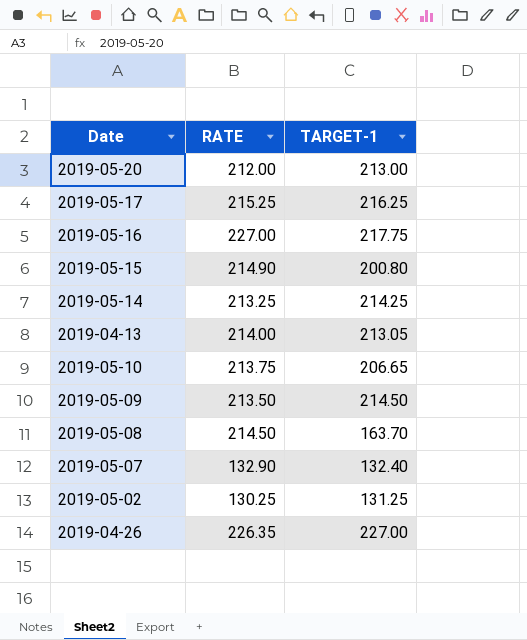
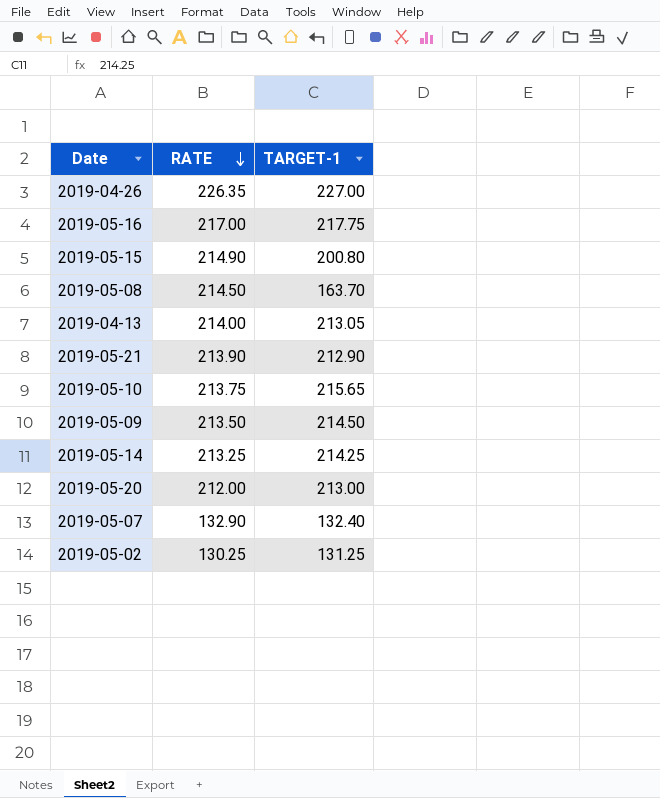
row order: none -> RATE descending
row 2019-05-17: 215.25 | 216.25 -> none
2019-05-16 | RATE: 227.00 -> 217.00
row 2019-05-21: none -> 213.90 | 212.90
2019-05-10 | TARGET-1: 206.65 -> 215.65

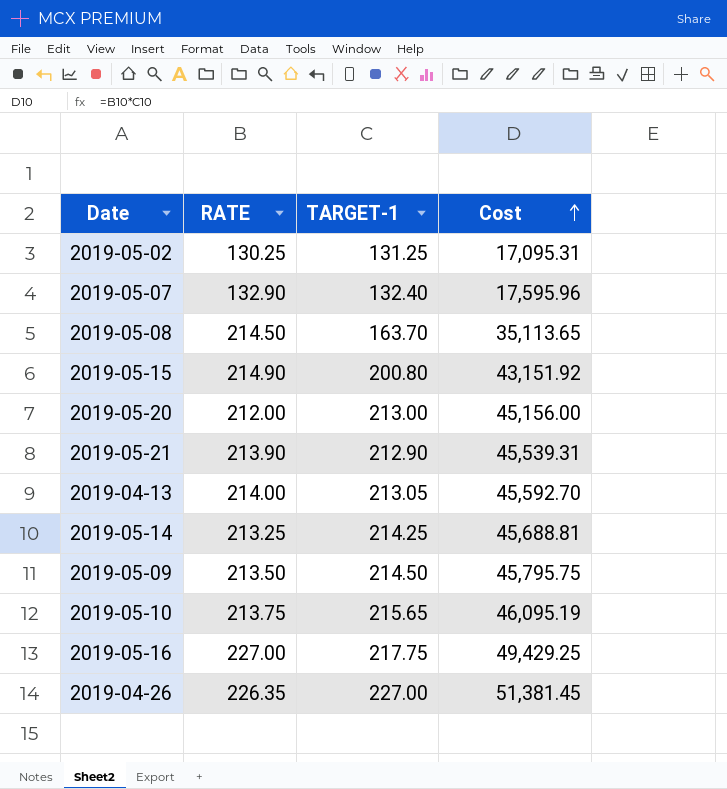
row order: RATE descending -> Cost ascending
column Cost | formula: none -> [RATE] * [TARGET-1]
2019-05-16 | RATE: 217.00 -> 227.00

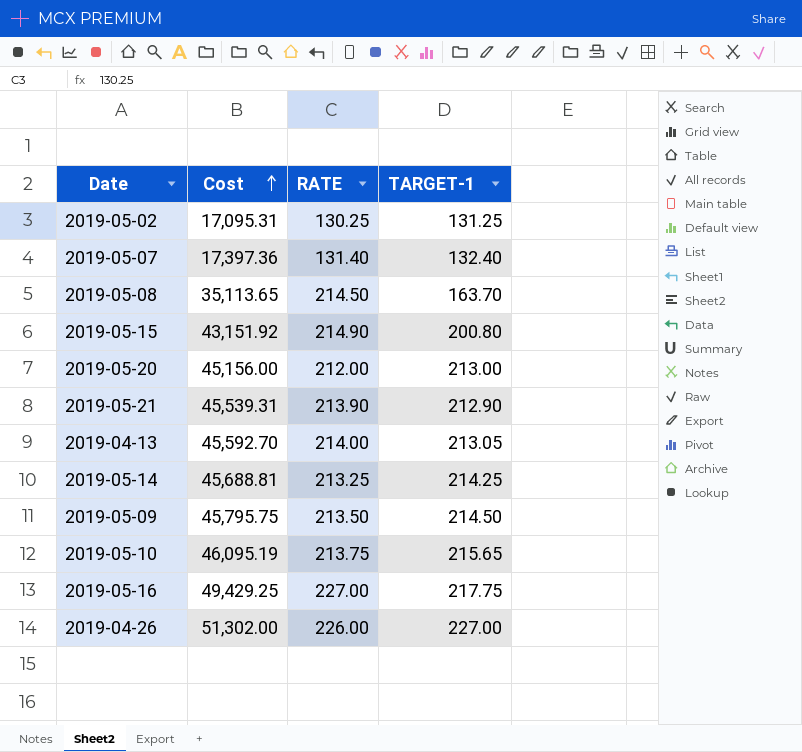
column Cost | position: 4 -> 2
2019-05-07 | Cost: 17,595.96 -> 17,397.36
2019-05-07 | RATE: 132.90 -> 131.40
2019-04-26 | Cost: 51,381.45 -> 51,302.00
2019-04-26 | RATE: 226.35 -> 226.00

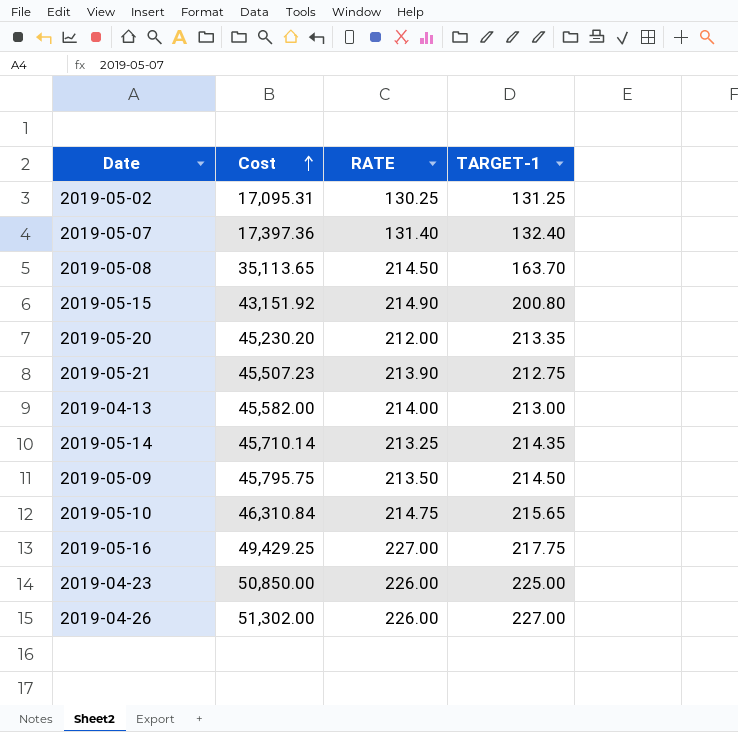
2019-05-20 | Cost: 45,156.00 -> 45,230.20
2019-05-20 | TARGET-1: 213.00 -> 213.35
2019-05-21 | Cost: 45,539.31 -> 45,507.23
2019-05-21 | TARGET-1: 212.90 -> 212.75
2019-04-13 | Cost: 45,592.70 -> 45,582.00
2019-04-13 | TARGET-1: 213.05 -> 213.00
2019-05-14 | Cost: 45,688.81 -> 45,710.14
2019-05-14 | TARGET-1: 214.25 -> 214.35
2019-05-10 | Cost: 46,095.19 -> 46,310.84
2019-05-10 | RATE: 213.75 -> 214.75
row 2019-04-23: none -> 50,850.00 | 226.00 | 225.00

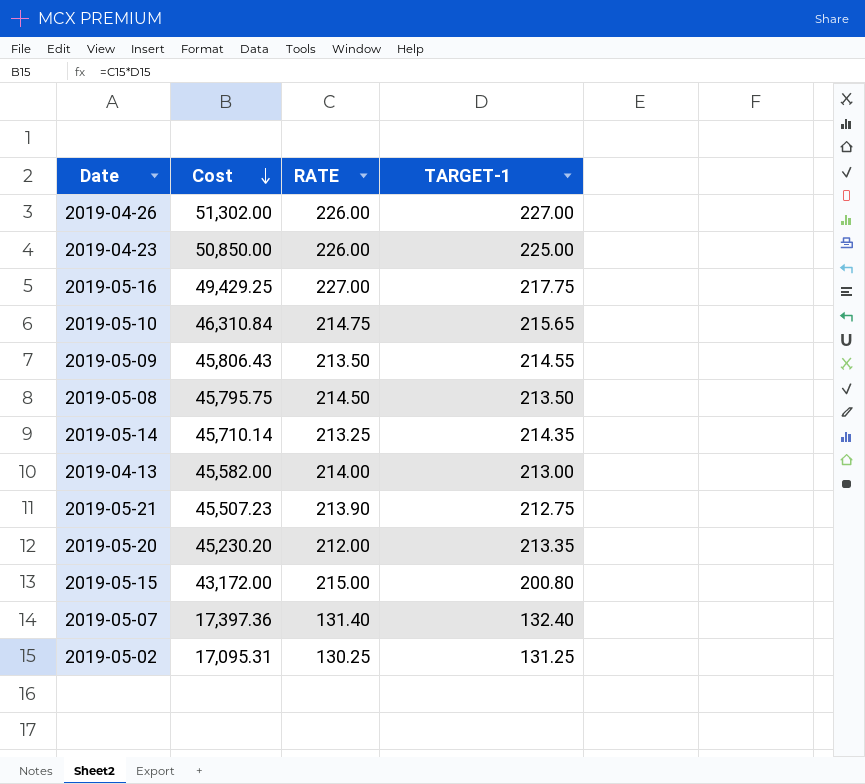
row order: Cost ascending -> Cost descending
2019-05-09 | Cost: 45,795.75 -> 45,806.43
2019-05-09 | TARGET-1: 214.50 -> 214.55
2019-05-08 | Cost: 35,113.65 -> 45,795.75
2019-05-08 | TARGET-1: 163.70 -> 213.50
2019-05-15 | Cost: 43,151.92 -> 43,172.00
2019-05-15 | RATE: 214.90 -> 215.00

